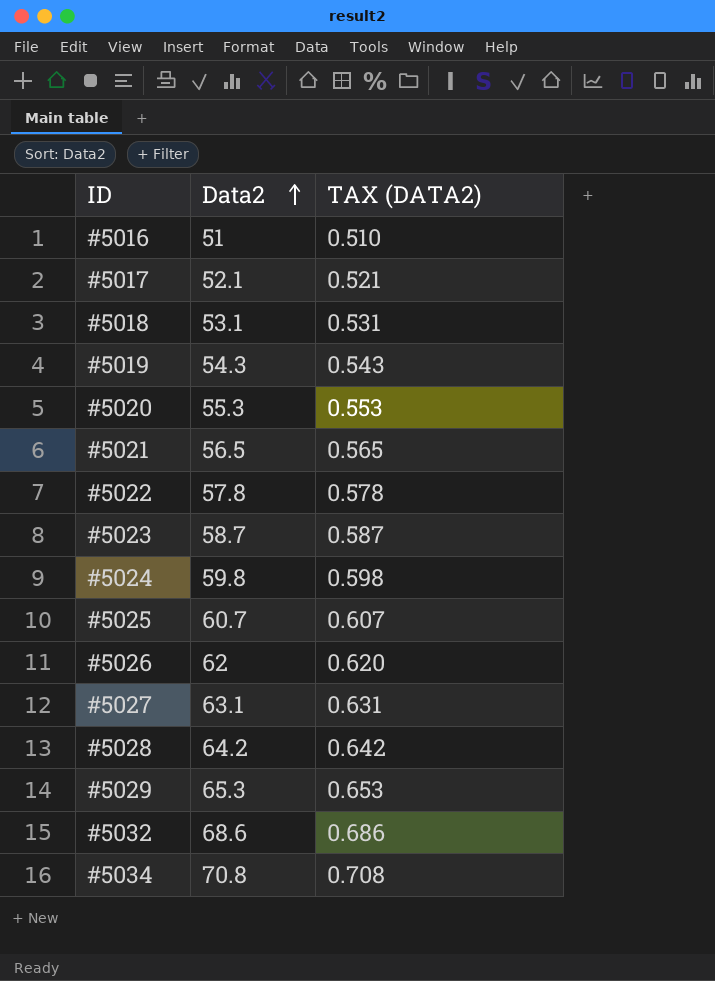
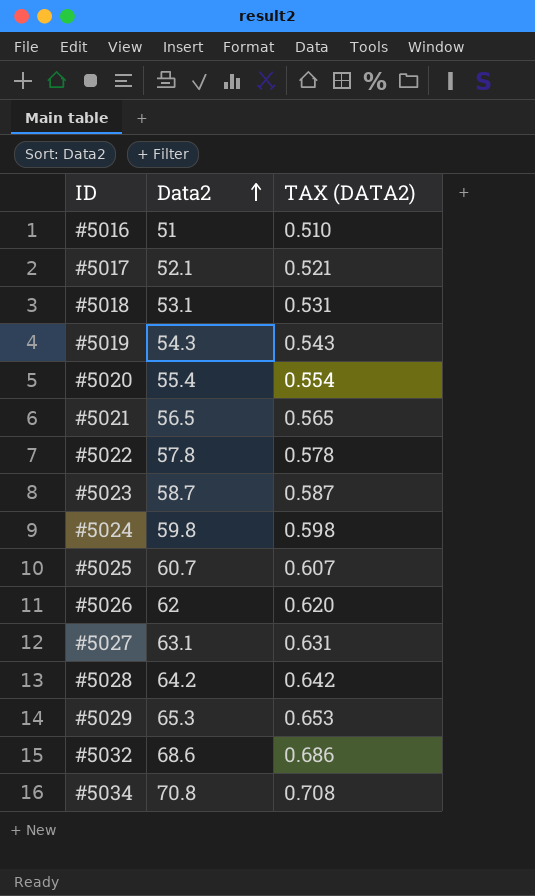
#5020 | Data2: 55.3 -> 55.4
#5020 | TAX (DATA2): 0.553 -> 0.554

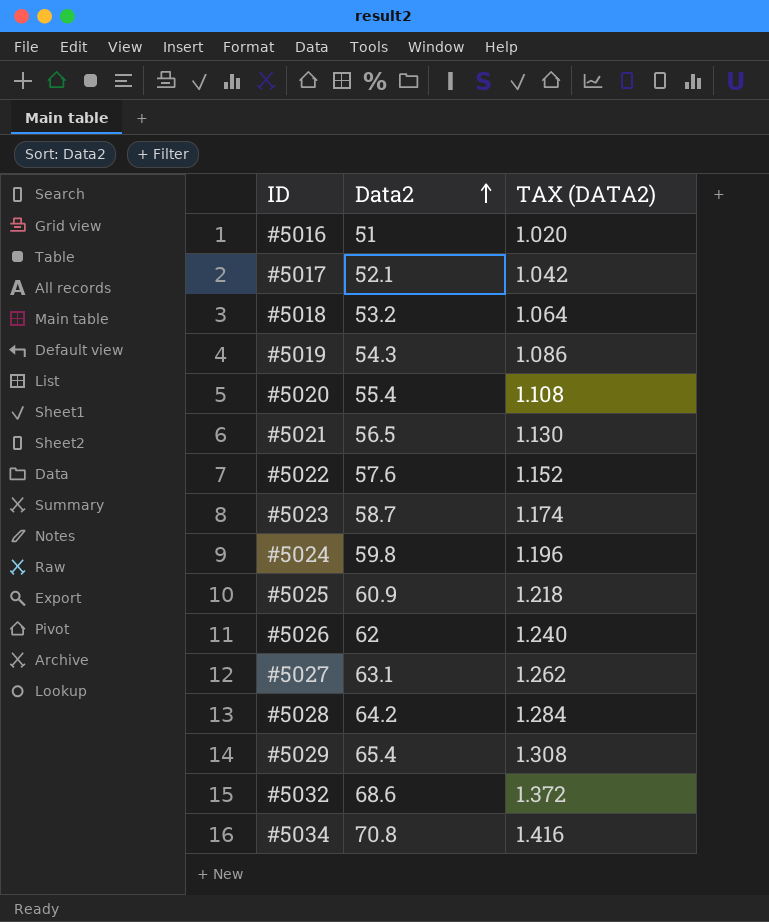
column TAX (DATA2) | formula: [Data2] * 0.01 -> [Data2] * 0.02
#5018 | Data2: 53.1 -> 53.2
#5022 | Data2: 57.8 -> 57.6
#5025 | Data2: 60.7 -> 60.9
#5029 | Data2: 65.3 -> 65.4

